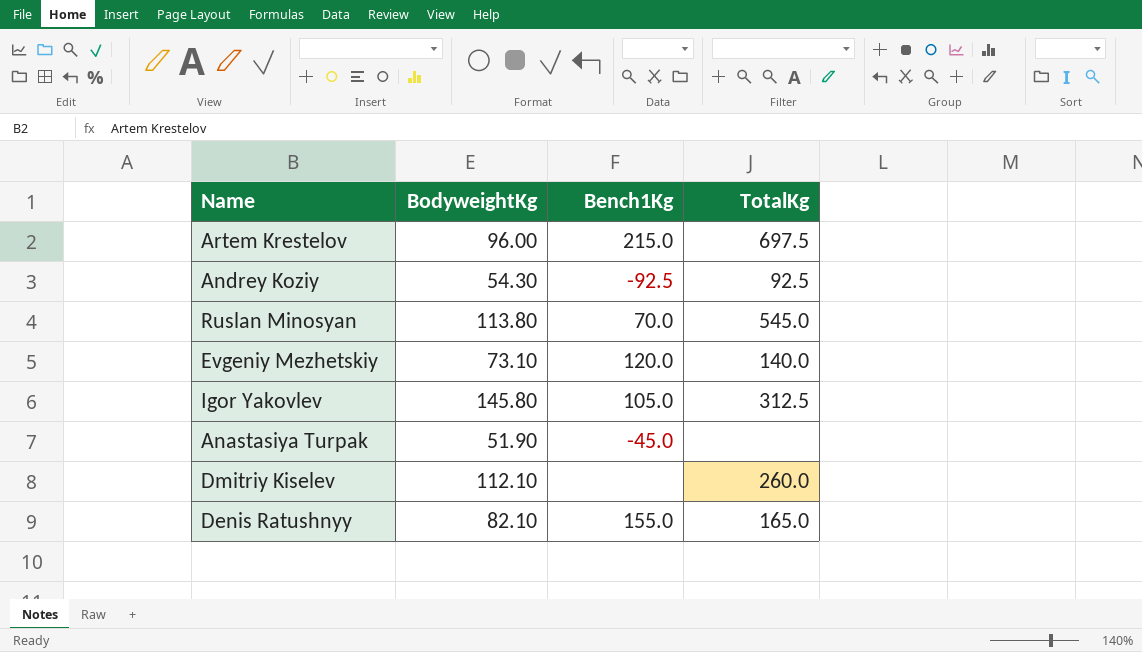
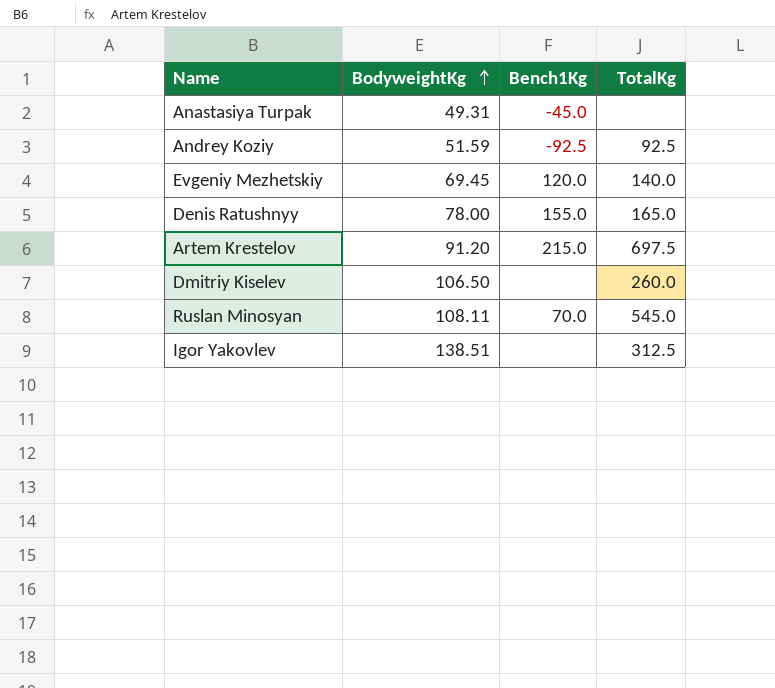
row order: none -> BodyweightKg ascending
Anastasiya Turpak | BodyweightKg: 51.90 -> 49.31
Andrey Koziy | BodyweightKg: 54.30 -> 51.59
Evgeniy Mezhetskiy | BodyweightKg: 73.10 -> 69.45
Denis Ratushnyy | BodyweightKg: 82.10 -> 78.00
Artem Krestelov | BodyweightKg: 96.00 -> 91.20
Dmitriy Kiselev | BodyweightKg: 112.10 -> 106.50
Ruslan Minosyan | BodyweightKg: 113.80 -> 108.11
Igor Yakovlev | BodyweightKg: 145.80 -> 138.51
Igor Yakovlev | Bench1Kg: 105.0 -> none

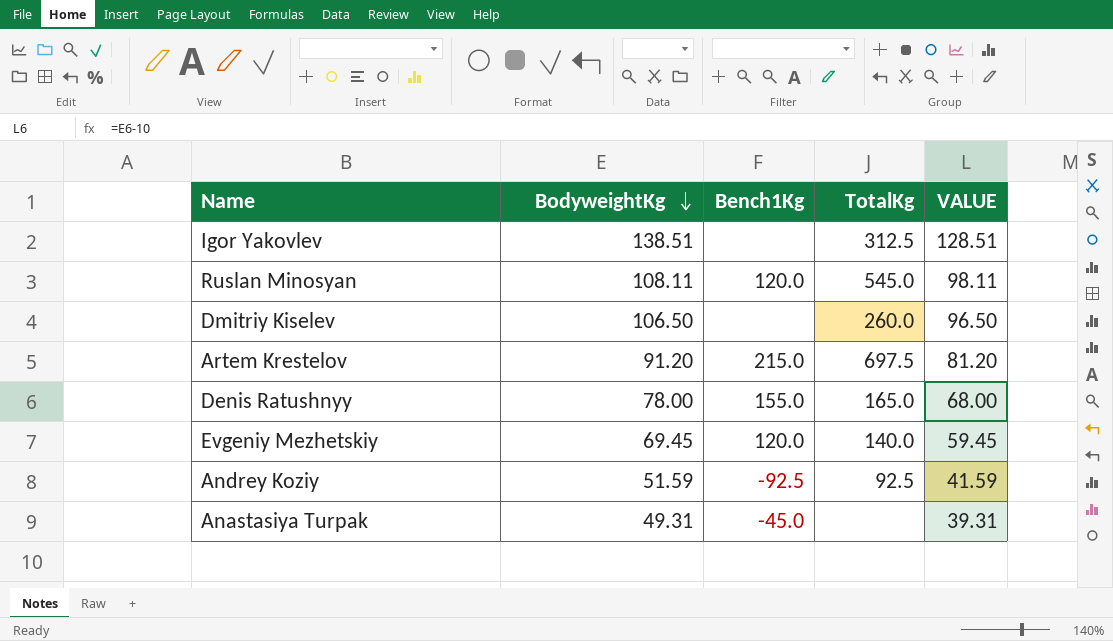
row order: BodyweightKg ascending -> BodyweightKg descending
column VALUE | formula: none -> [BodyweightKg] - 10
Ruslan Minosyan | Bench1Kg: 70.0 -> 120.0

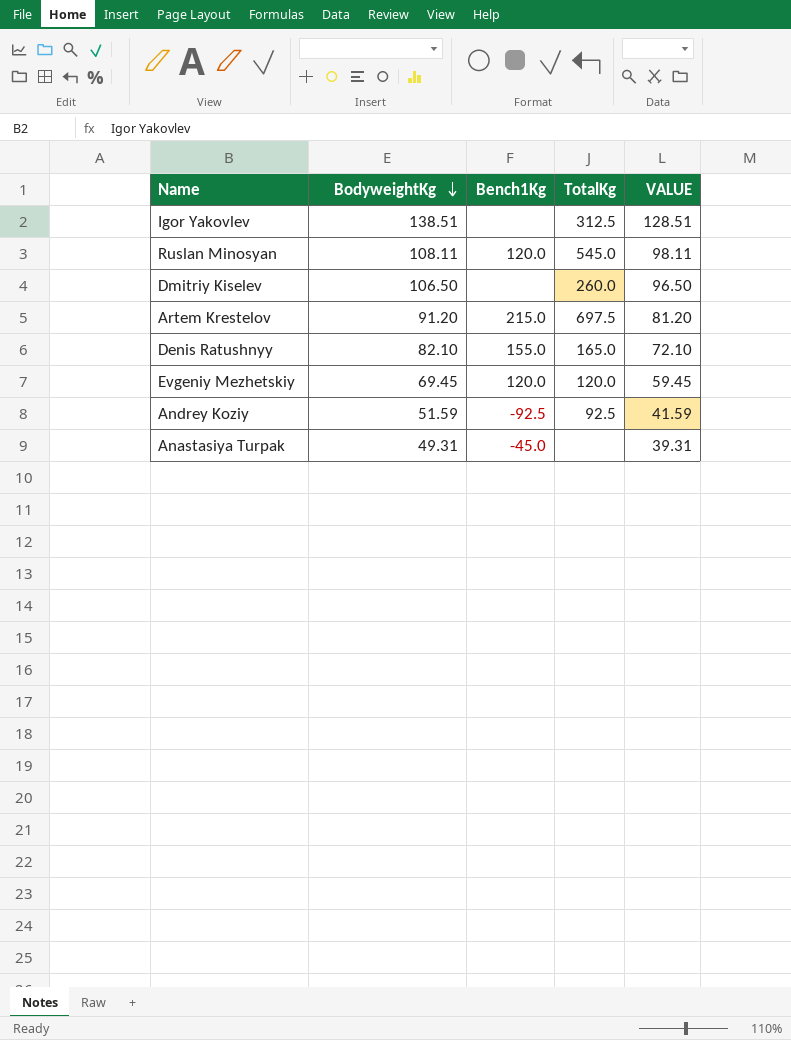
Denis Ratushnyy | BodyweightKg: 78.00 -> 82.10
Denis Ratushnyy | VALUE: 68.00 -> 72.10
Evgeniy Mezhetskiy | TotalKg: 140.0 -> 120.0

